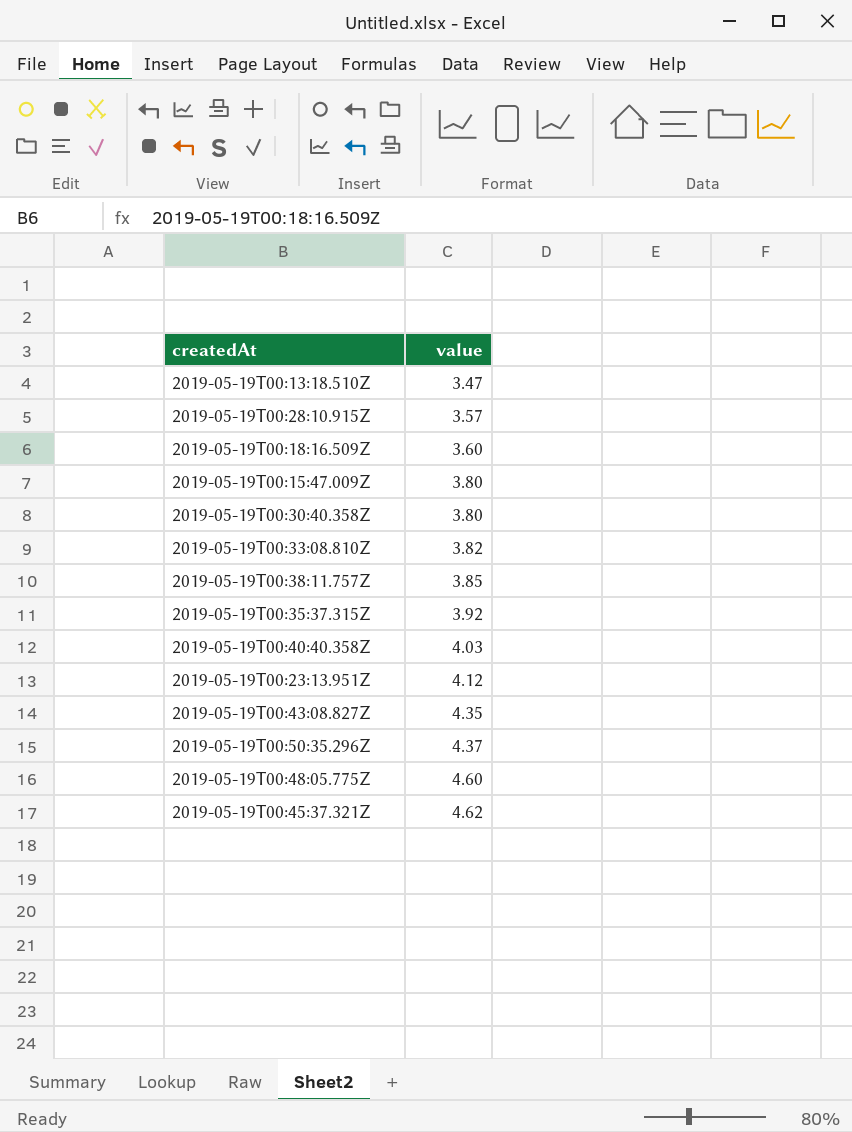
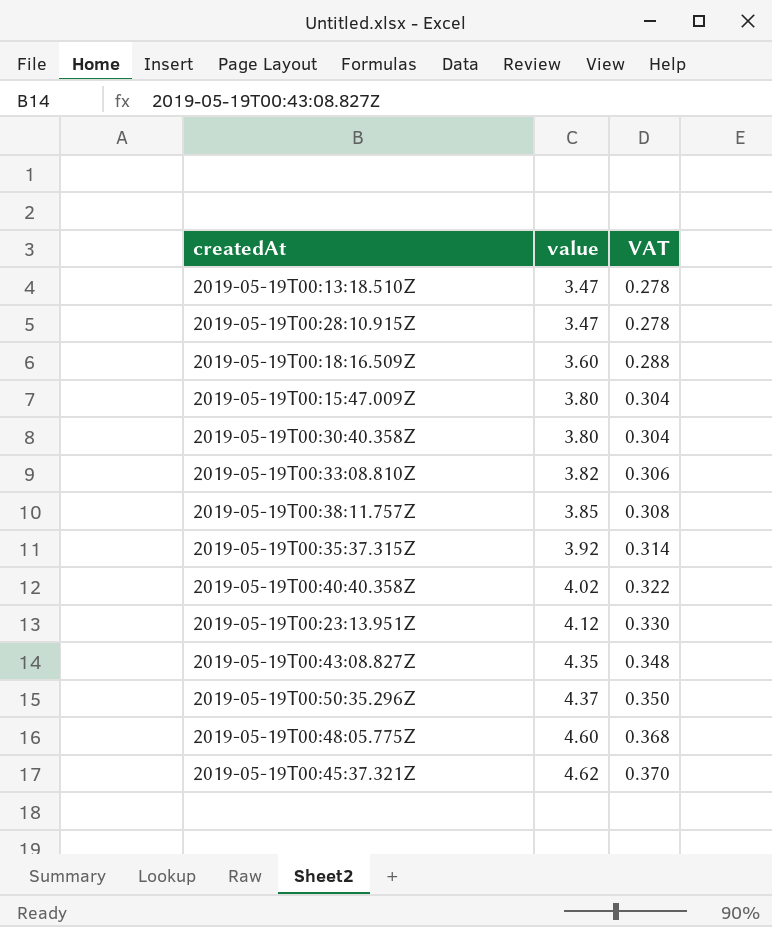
column VAT | formula: none -> [value] * 0.08
2019-05-19T00:28:10.915Z | value: 3.57 -> 3.47
2019-05-19T00:40:40.358Z | value: 4.03 -> 4.02

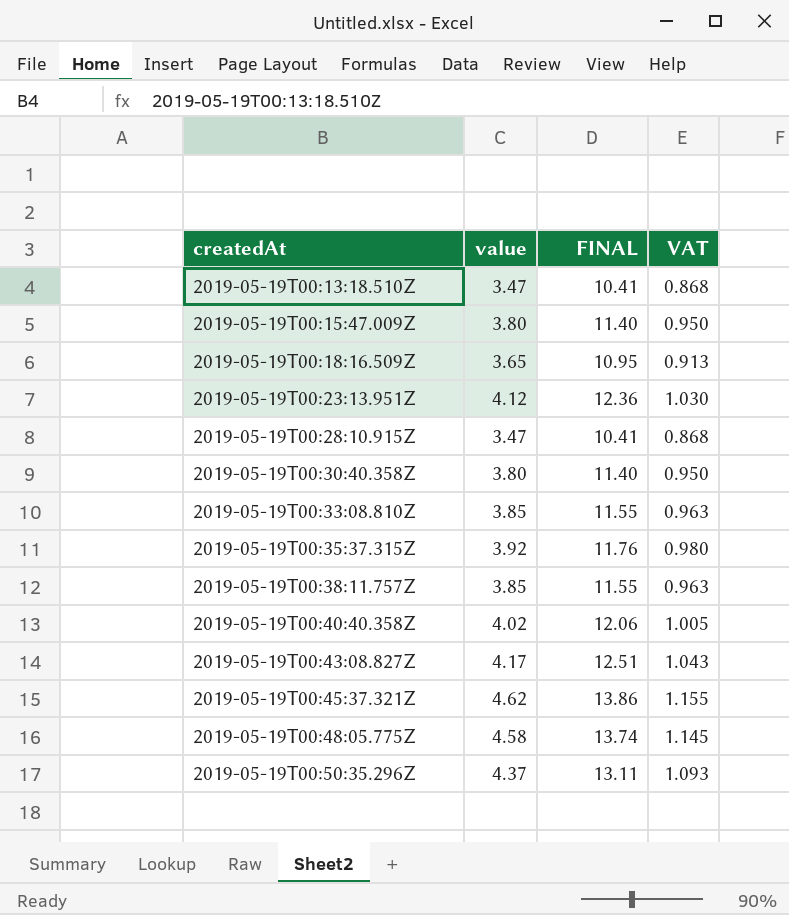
row order: value ascending -> createdAt ascending
column FINAL | formula: none -> [value] * 3
column VAT | formula: [value] * 0.08 -> [value] * 0.25
2019-05-19T00:18:16.509Z | value: 3.60 -> 3.65
2019-05-19T00:33:08.810Z | value: 3.82 -> 3.85
2019-05-19T00:43:08.827Z | value: 4.35 -> 4.17
2019-05-19T00:48:05.775Z | value: 4.60 -> 4.58

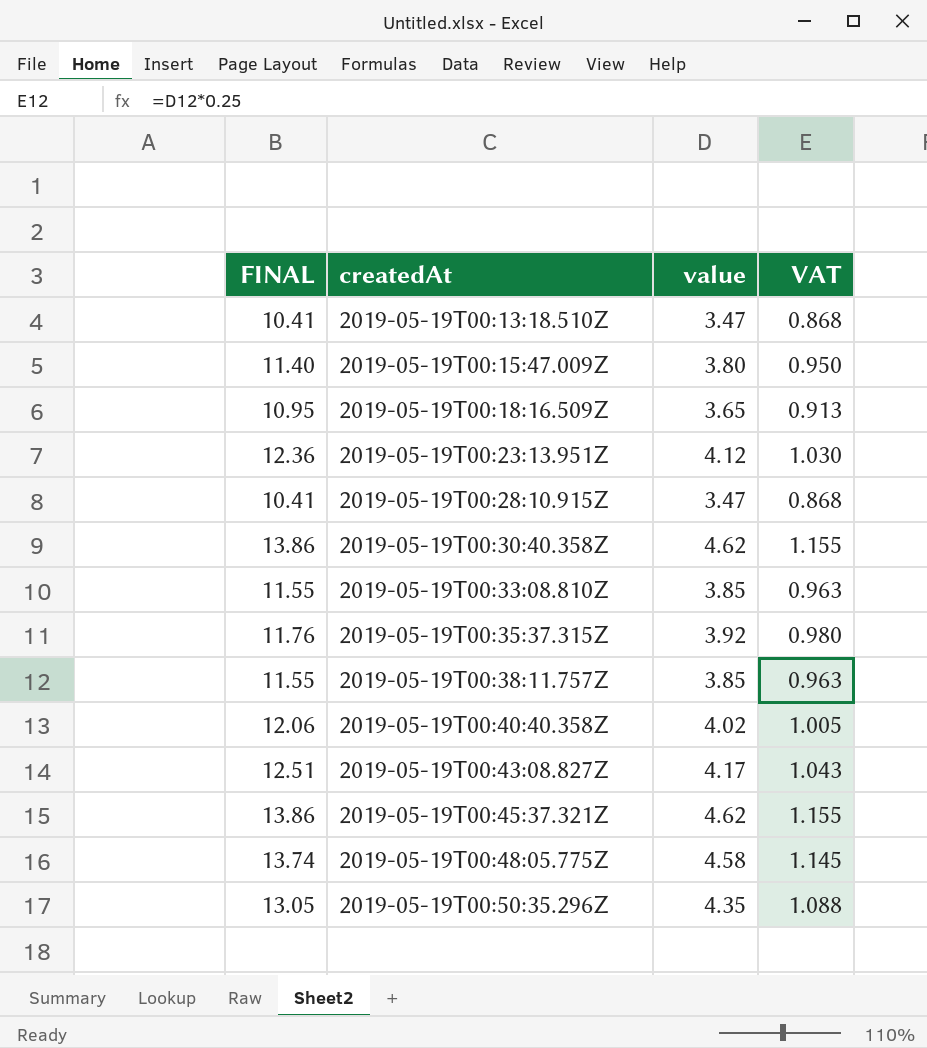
column FINAL | position: 3 -> 1
2019-05-19T00:30:40.358Z | FINAL: 11.40 -> 13.86
2019-05-19T00:30:40.358Z | value: 3.80 -> 4.62
2019-05-19T00:30:40.358Z | VAT: 0.950 -> 1.155
2019-05-19T00:50:35.296Z | FINAL: 13.11 -> 13.05
2019-05-19T00:50:35.296Z | value: 4.37 -> 4.35
2019-05-19T00:50:35.296Z | VAT: 1.093 -> 1.088

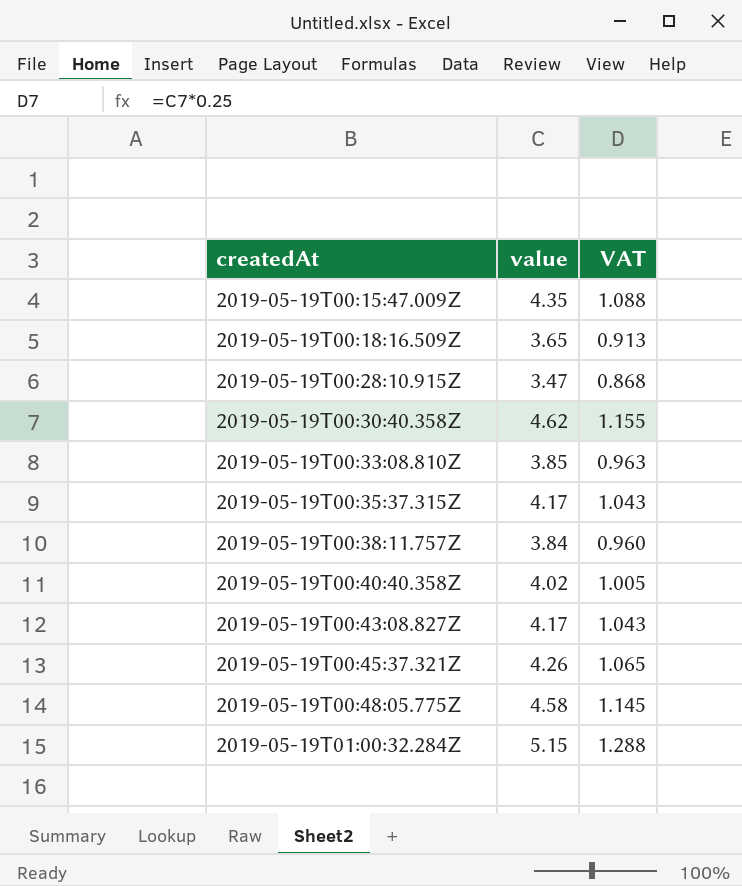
column FINAL | formula: [value] * 3 -> none
row 2019-05-19T00:13:18.510Z: 10.41 | 3.47 | 0.868 -> none
row 2019-05-19T00:23:13.951Z: 12.36 | 4.12 | 1.030 -> none
row 2019-05-19T00:50:35.296Z: 13.05 | 4.35 | 1.088 -> none
2019-05-19T00:15:47.009Z | value: 3.80 -> 4.35
2019-05-19T00:15:47.009Z | VAT: 0.950 -> 1.088
2019-05-19T00:35:37.315Z | value: 3.92 -> 4.17
2019-05-19T00:35:37.315Z | VAT: 0.980 -> 1.043
2019-05-19T00:38:11.757Z | value: 3.85 -> 3.84
2019-05-19T00:38:11.757Z | VAT: 0.963 -> 0.960
2019-05-19T00:45:37.321Z | value: 4.62 -> 4.26
2019-05-19T00:45:37.321Z | VAT: 1.155 -> 1.065
row 2019-05-19T01:00:32.284Z: none -> 5.15 | 1.288

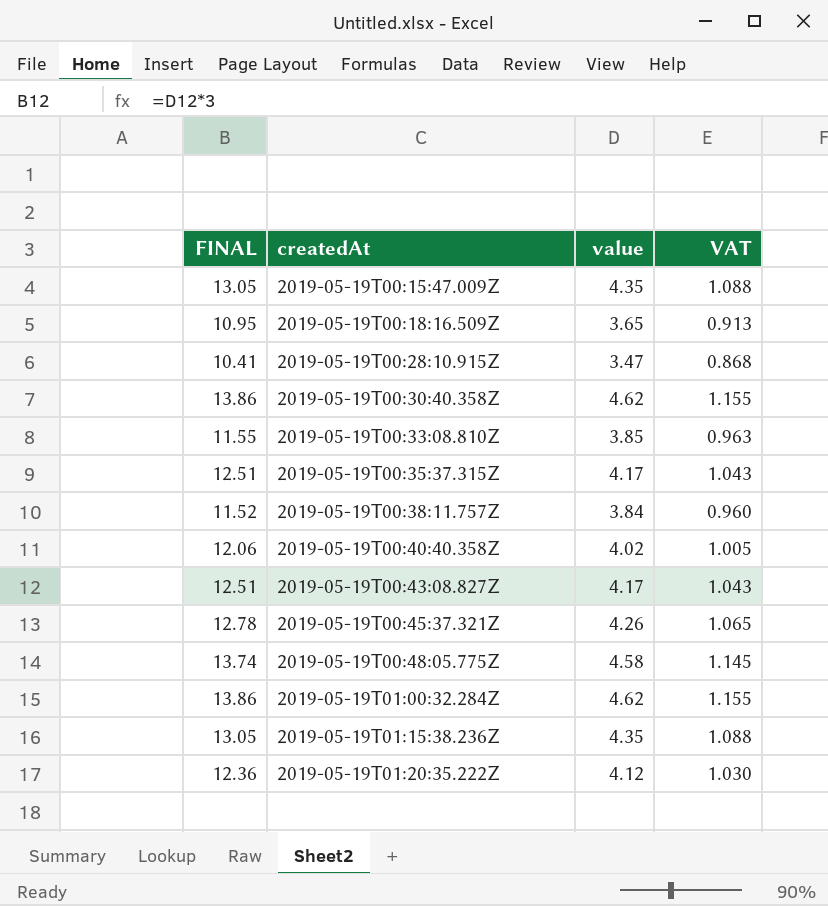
column FINAL | formula: none -> [value] * 3
2019-05-19T01:00:32.284Z | value: 5.15 -> 4.62
2019-05-19T01:00:32.284Z | VAT: 1.288 -> 1.155
row 2019-05-19T01:15:38.236Z: none -> 13.05 | 4.35 | 1.088
row 2019-05-19T01:20:35.222Z: none -> 12.36 | 4.12 | 1.030

